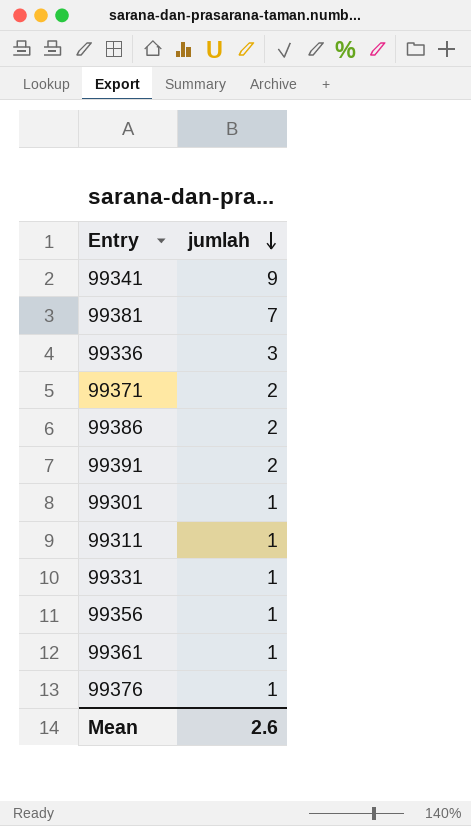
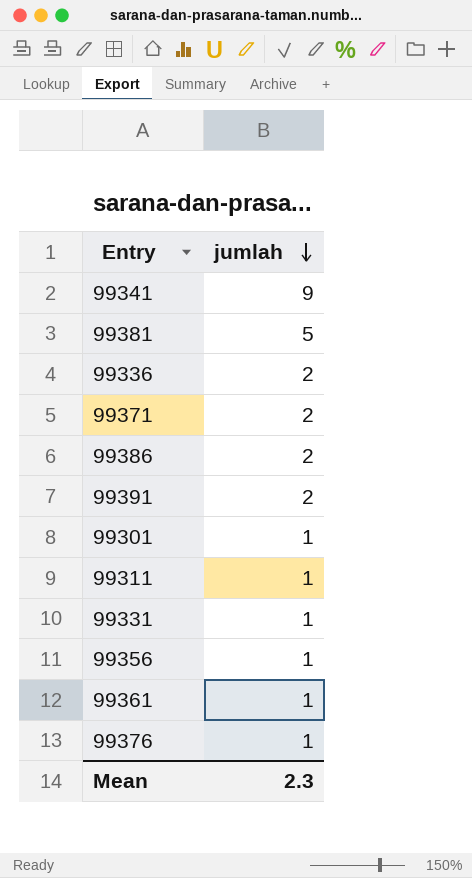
99381 | jumlah: 7 -> 5
99336 | jumlah: 3 -> 2
Mean | jumlah: 2.6 -> 2.3

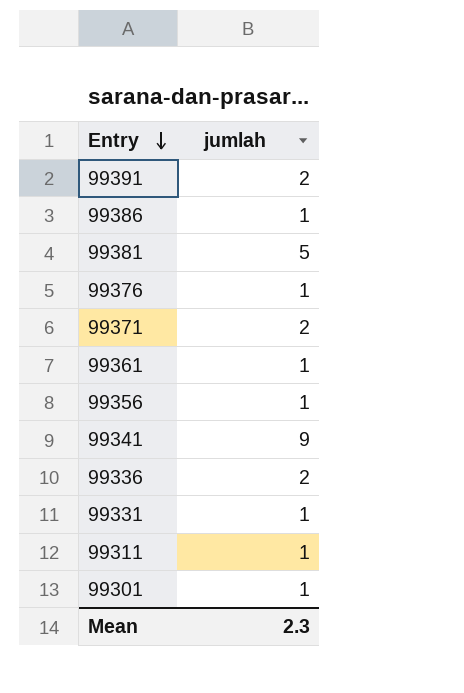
row order: jumlah descending -> Entry descending
99386 | jumlah: 2 -> 1

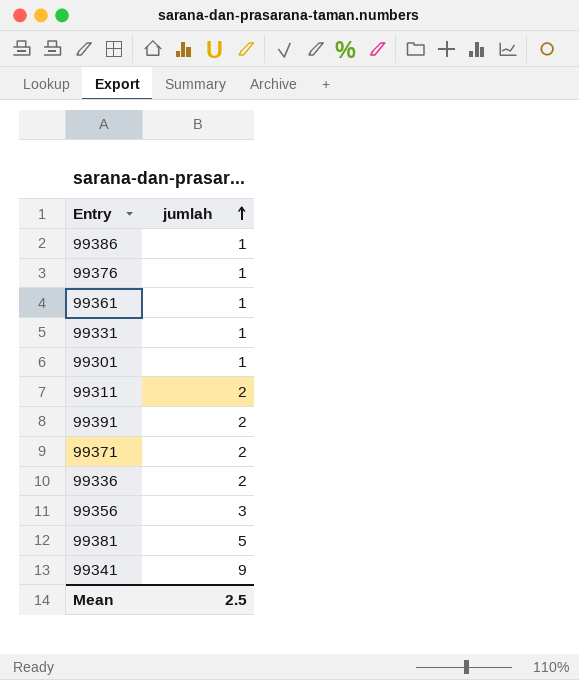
row order: Entry descending -> jumlah ascending
99311 | jumlah: 1 -> 2
99356 | jumlah: 1 -> 3
Mean | jumlah: 2.3 -> 2.5

